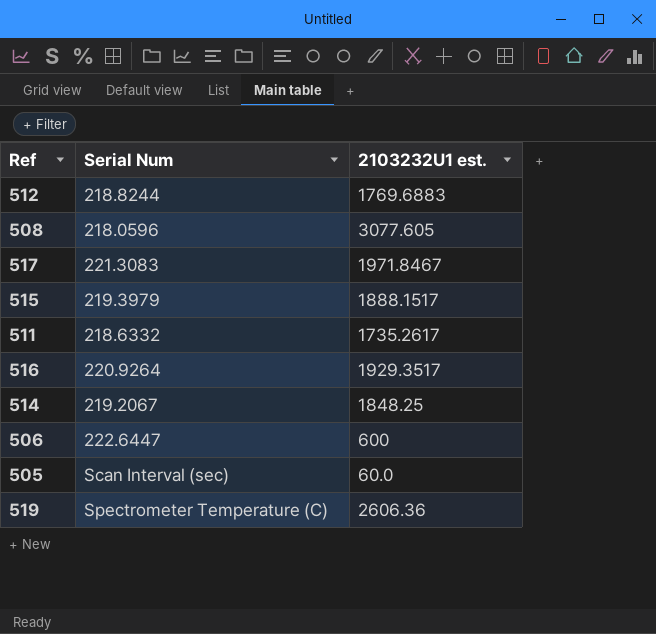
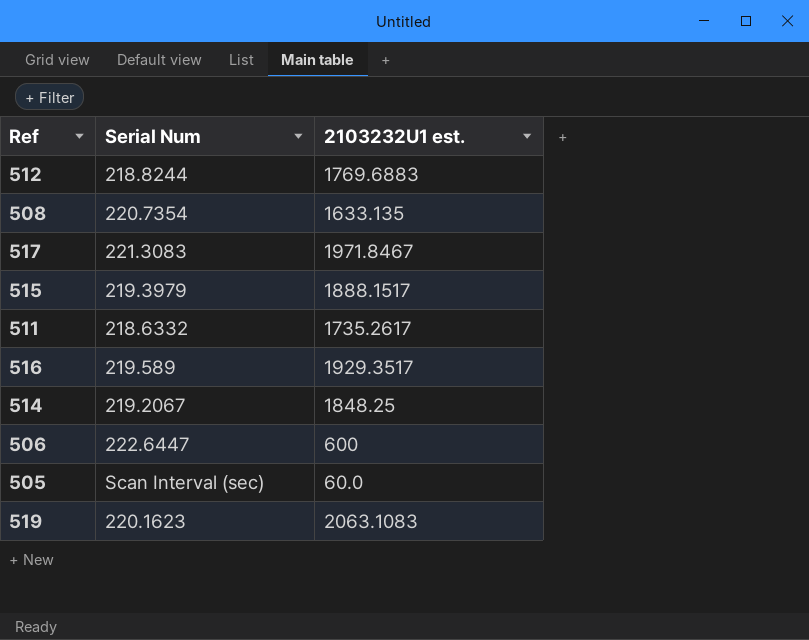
508 | Serial Num: 218.0596 -> 220.7354
508 | 2103232U1 est.: 3077.605 -> 1633.135
516 | Serial Num: 220.9264 -> 219.589
519 | Serial Num: Spectrometer Temperature (C) -> 220.1623
519 | 2103232U1 est.: 2606.36 -> 2063.1083

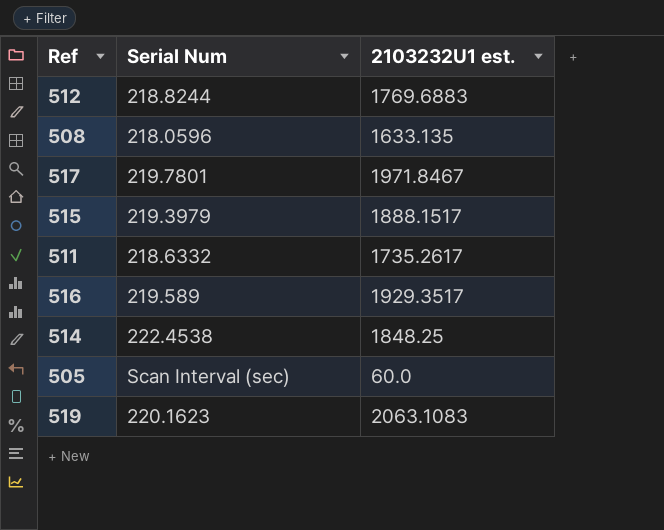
row 506: 222.6447 | 600 -> none
508 | Serial Num: 220.7354 -> 218.0596
517 | Serial Num: 221.3083 -> 219.7801
514 | Serial Num: 219.2067 -> 222.4538

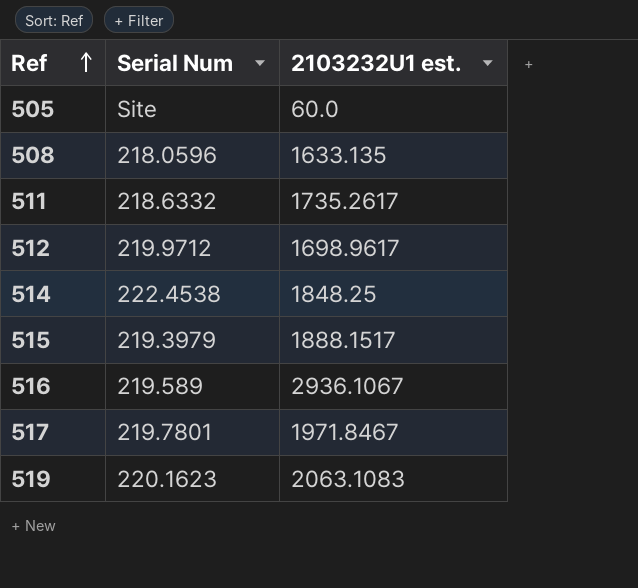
row order: none -> Ref ascending
505 | Serial Num: Scan Interval (sec) -> Site
512 | Serial Num: 218.8244 -> 219.9712
512 | 2103232U1 est.: 1769.6883 -> 1698.9617
516 | 2103232U1 est.: 1929.3517 -> 2936.1067

